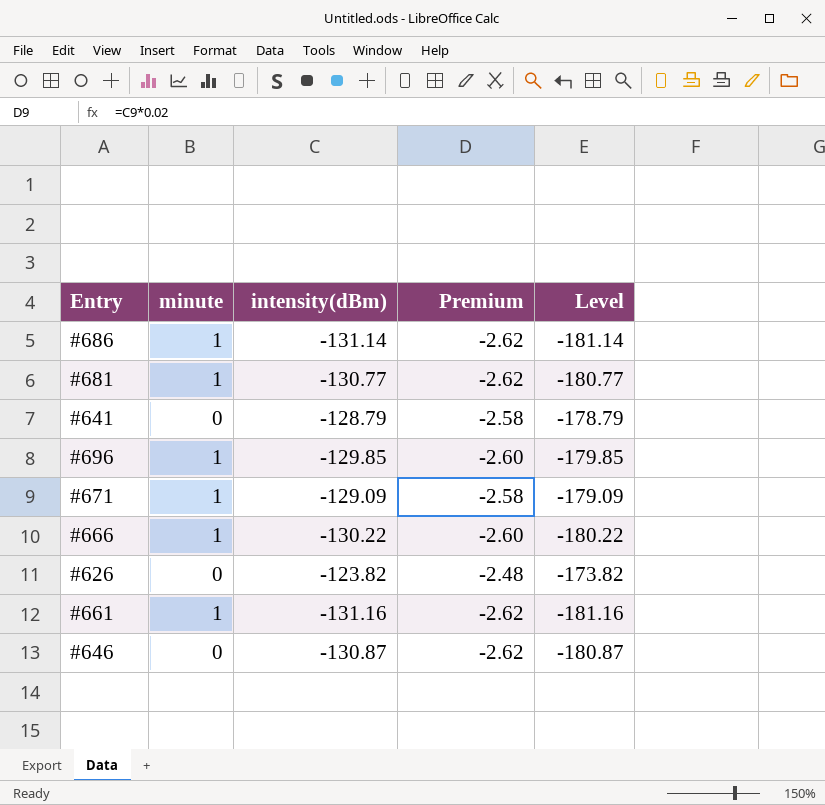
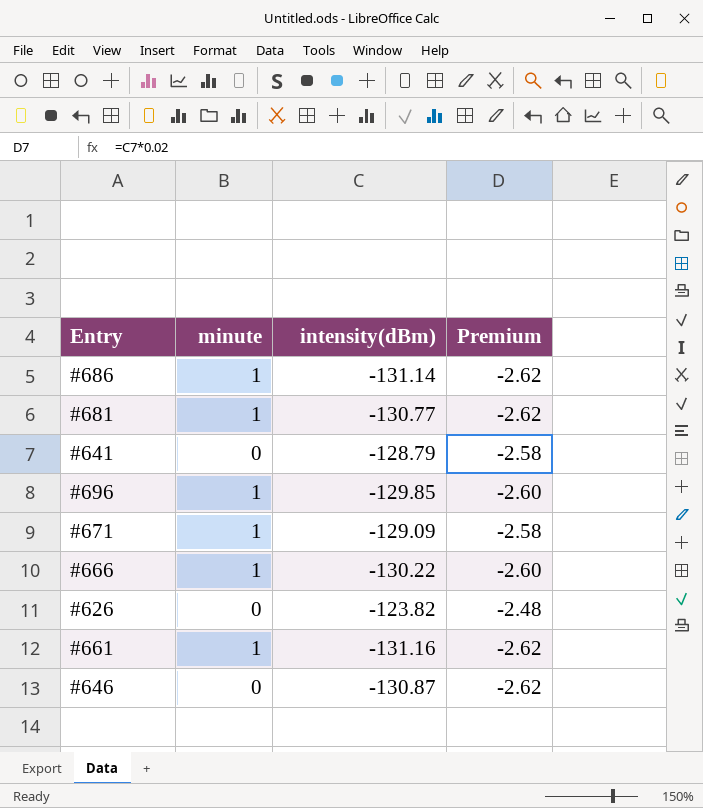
column Level | formula: [intensity(dBm)] - 50 -> none

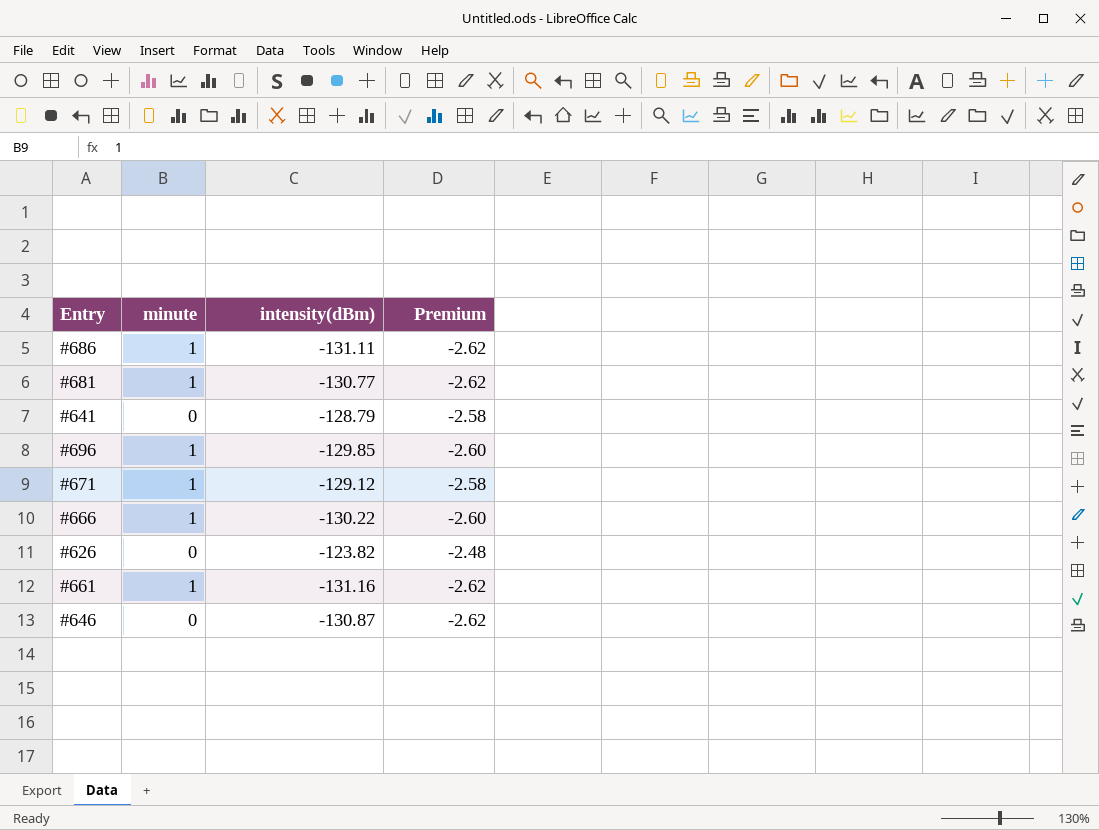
#686 | intensity(dBm): -131.14 -> -131.11
#671 | intensity(dBm): -129.09 -> -129.12

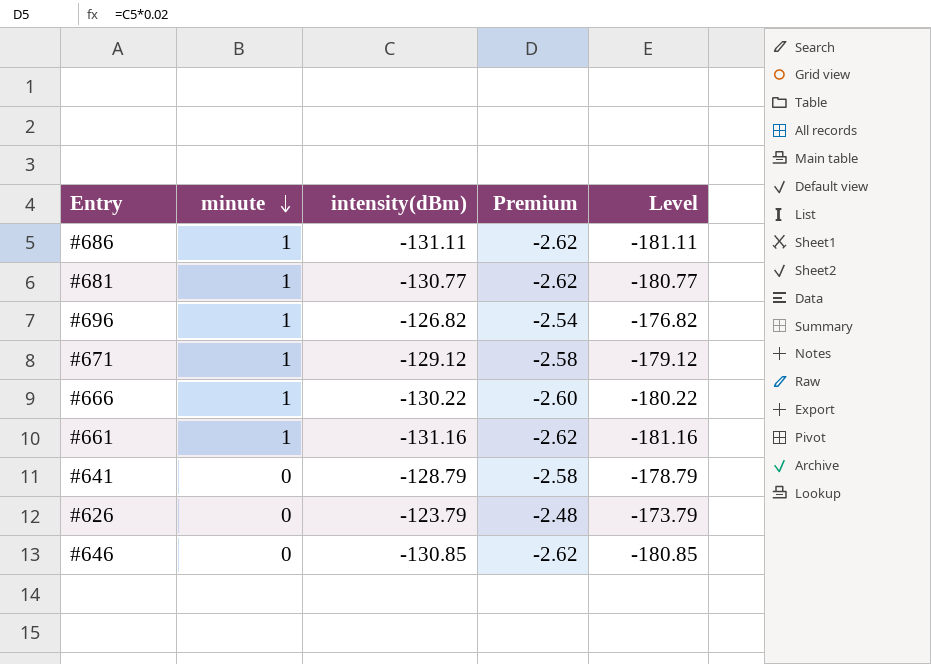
row order: none -> minute descending
column Level | formula: none -> [intensity(dBm)] - 50
#696 | intensity(dBm): -129.85 -> -126.82
#696 | Premium: -2.60 -> -2.54
#626 | intensity(dBm): -123.82 -> -123.79
#646 | intensity(dBm): -130.87 -> -130.85

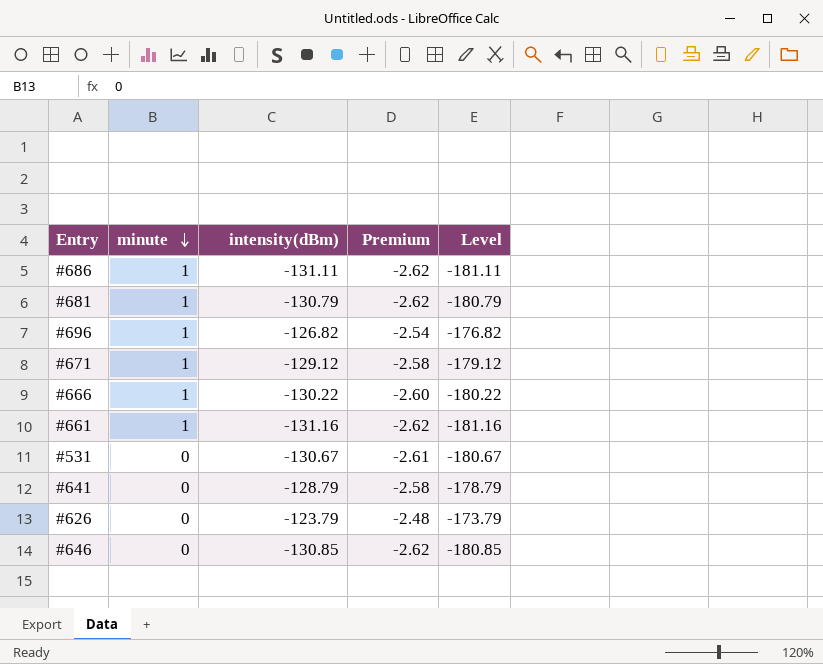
#681 | intensity(dBm): -130.77 -> -130.79
#681 | Level: -180.77 -> -180.79
row #531: none -> 0 | -130.67 | -2.61 | -180.67

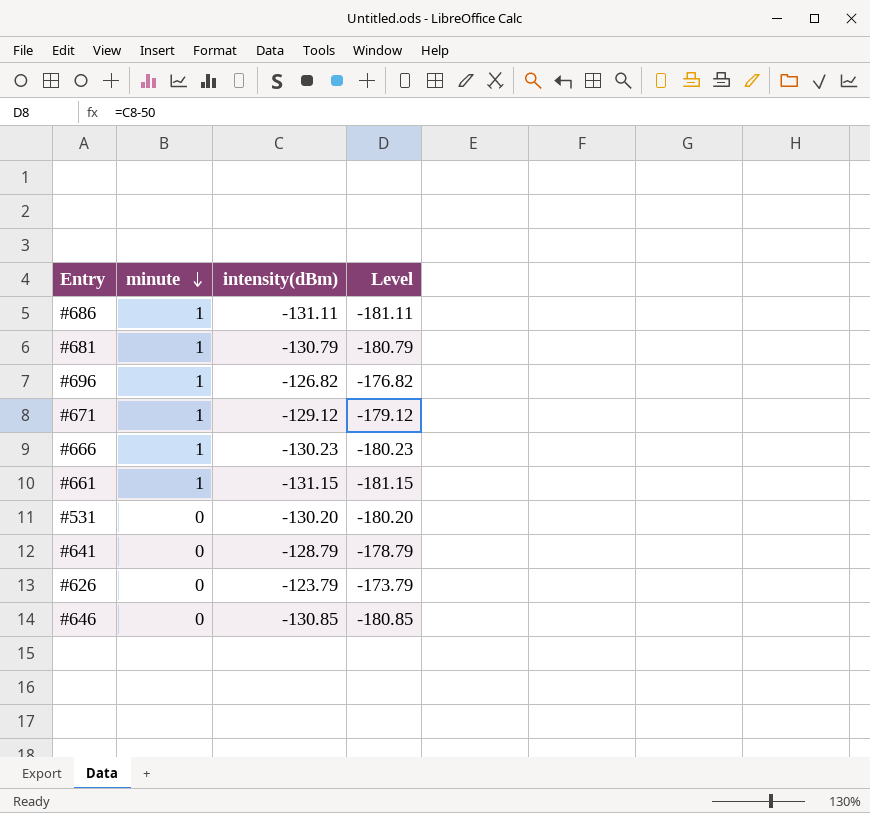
column Premium | formula: [intensity(dBm)] * 0.02 -> none
#666 | intensity(dBm): -130.22 -> -130.23
#666 | Level: -180.22 -> -180.23
#661 | intensity(dBm): -131.16 -> -131.15
#661 | Level: -181.16 -> -181.15
#531 | intensity(dBm): -130.67 -> -130.20
#531 | Level: -180.67 -> -180.20

